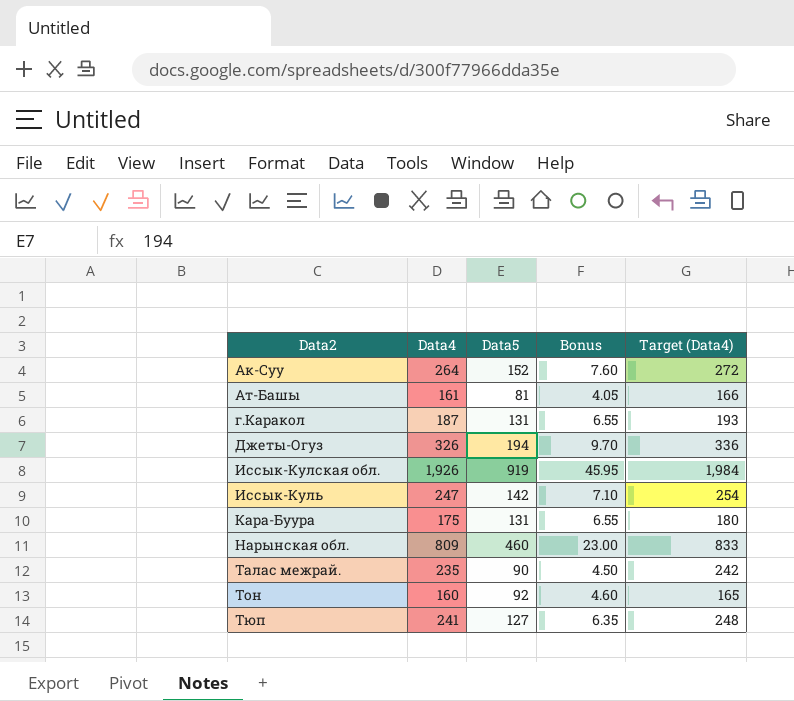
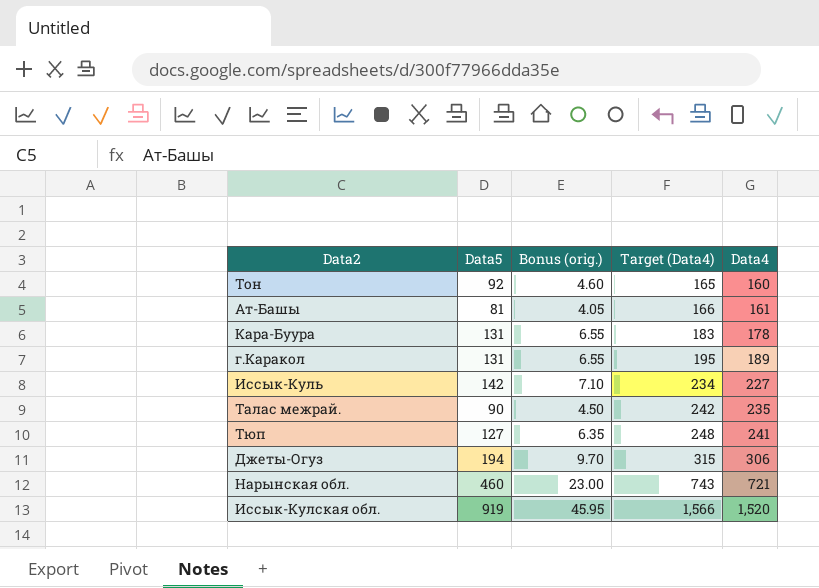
row order: Data2 ascending -> Target (Data4) ascending
column name: Bonus -> Bonus (orig.)
column Data4 | position: 2 -> 5
row Ак-Суу: 264 | 152 | 7.60 | 272 -> none
Кара-Буура | Target (Data4): 180 -> 183
Кара-Буура | Data4: 175 -> 178
г.Каракол | Target (Data4): 193 -> 195
г.Каракол | Data4: 187 -> 189
Иссык-Куль | Target (Data4): 254 -> 234
Иссык-Куль | Data4: 247 -> 227
Джеты-Огуз | Target (Data4): 336 -> 315
Джеты-Огуз | Data4: 326 -> 306
Нарынская обл. | Target (Data4): 833 -> 743
Нарынская обл. | Data4: 809 -> 721
Иссык-Кулская обл. | Target (Data4): 1,984 -> 1,566
Иссык-Кулская обл. | Data4: 1,926 -> 1,520

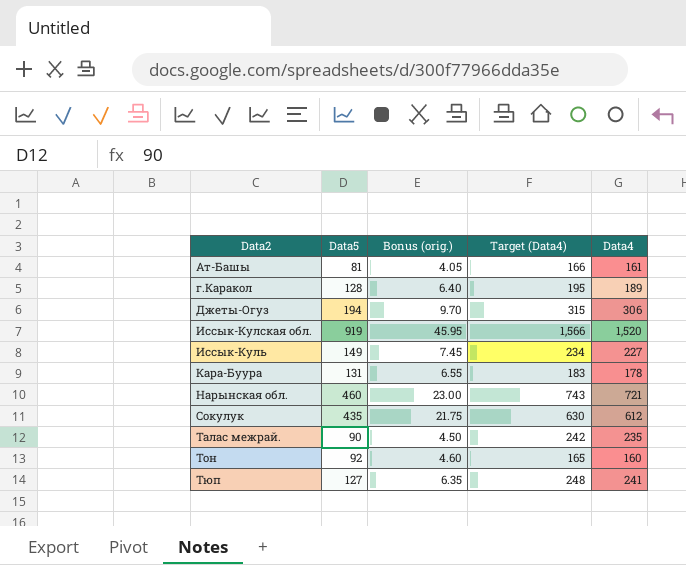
row order: Target (Data4) ascending -> Data2 ascending
г.Каракол | Data5: 131 -> 128
г.Каракол | Bonus (orig.): 6.55 -> 6.40
Иссык-Куль | Data5: 142 -> 149
Иссык-Куль | Bonus (orig.): 7.10 -> 7.45
row Сокулук: none -> 435 | 21.75 | 630 | 612

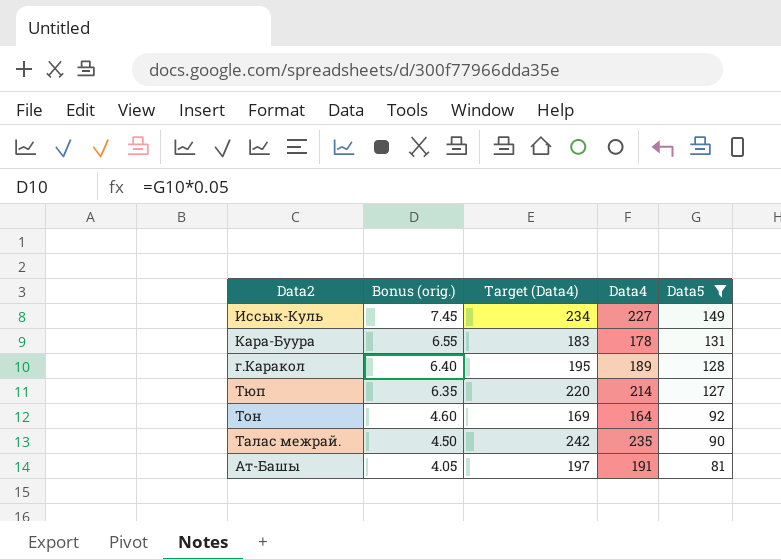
filter: none -> Data5 <= 149
row order: Data2 ascending -> Bonus (orig.) descending
column Data5 | position: 2 -> 5
Тюп | Target (Data4): 248 -> 220
Тюп | Data4: 241 -> 214
Тон | Target (Data4): 165 -> 169
Тон | Data4: 160 -> 164
Ат-Башы | Target (Data4): 166 -> 197
Ат-Башы | Data4: 161 -> 191

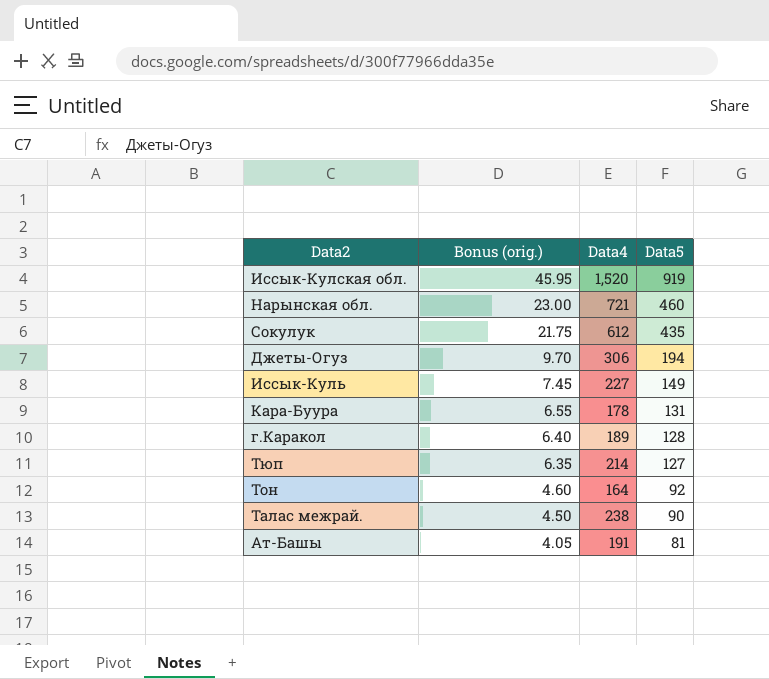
filter: Data5 <= 149 -> none
column Target (Data4) | formula: [Data4] * 1.03 -> none
Талас межрай. | Data4: 235 -> 238

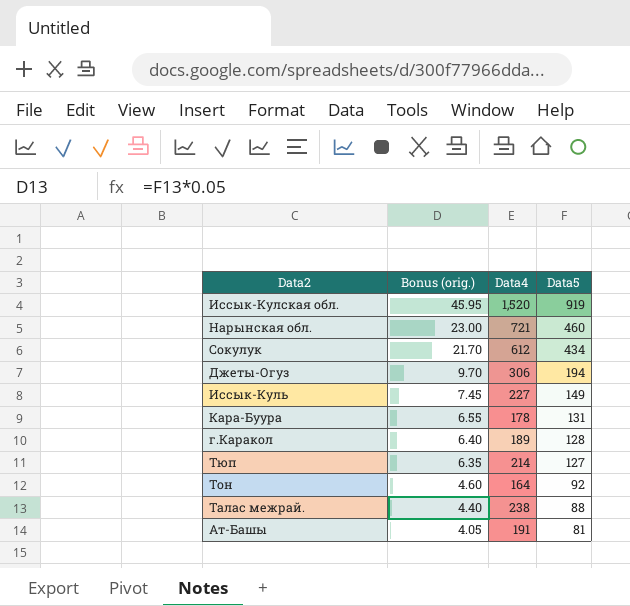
Сокулук | Bonus (orig.): 21.75 -> 21.70
Сокулук | Data5: 435 -> 434
Талас межрай. | Bonus (orig.): 4.50 -> 4.40
Талас межрай. | Data5: 90 -> 88

